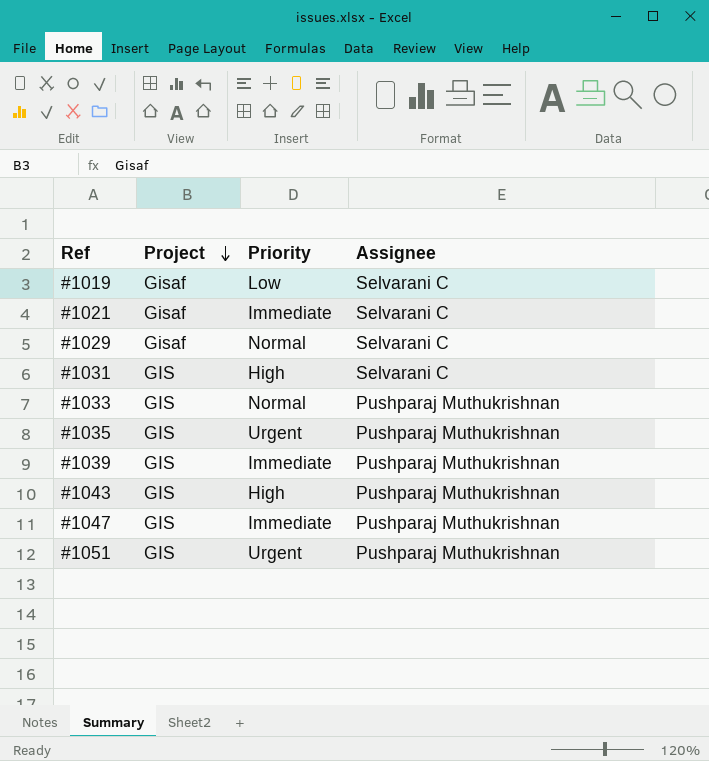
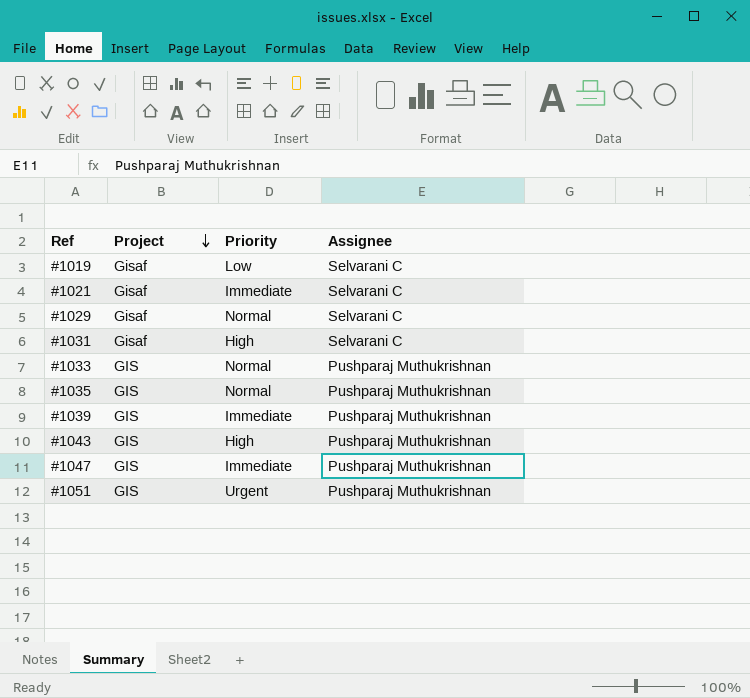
#1031 | Project: GIS -> Gisaf
#1035 | Priority: Urgent -> Normal

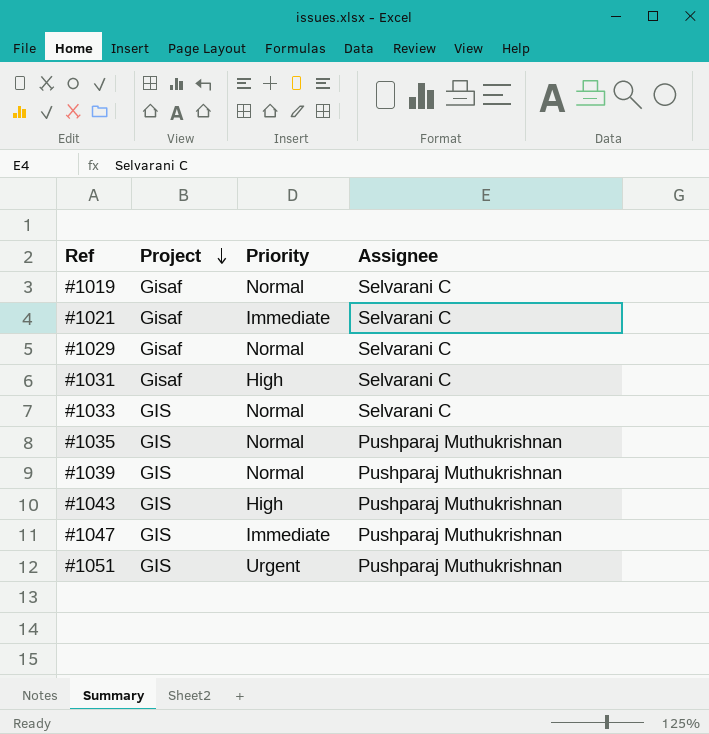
#1019 | Priority: Low -> Normal
#1033 | Assignee: Pushparaj Muthukrishnan -> Selvarani C
#1039 | Priority: Immediate -> Normal

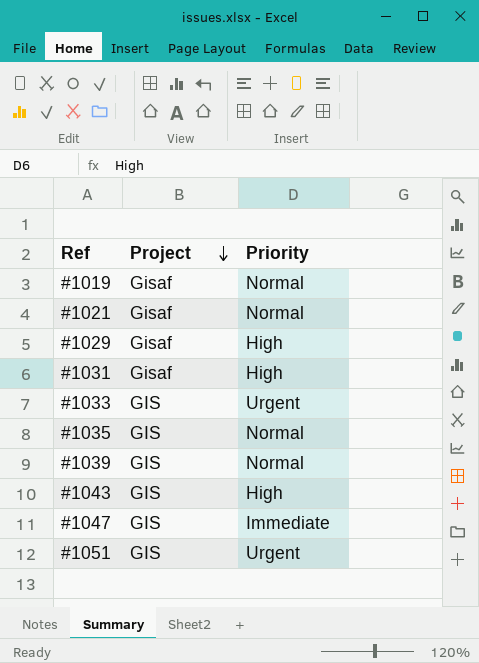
column Assignee | position: 4 -> none
#1021 | Priority: Immediate -> Normal
#1029 | Priority: Normal -> High
#1033 | Priority: Normal -> Urgent

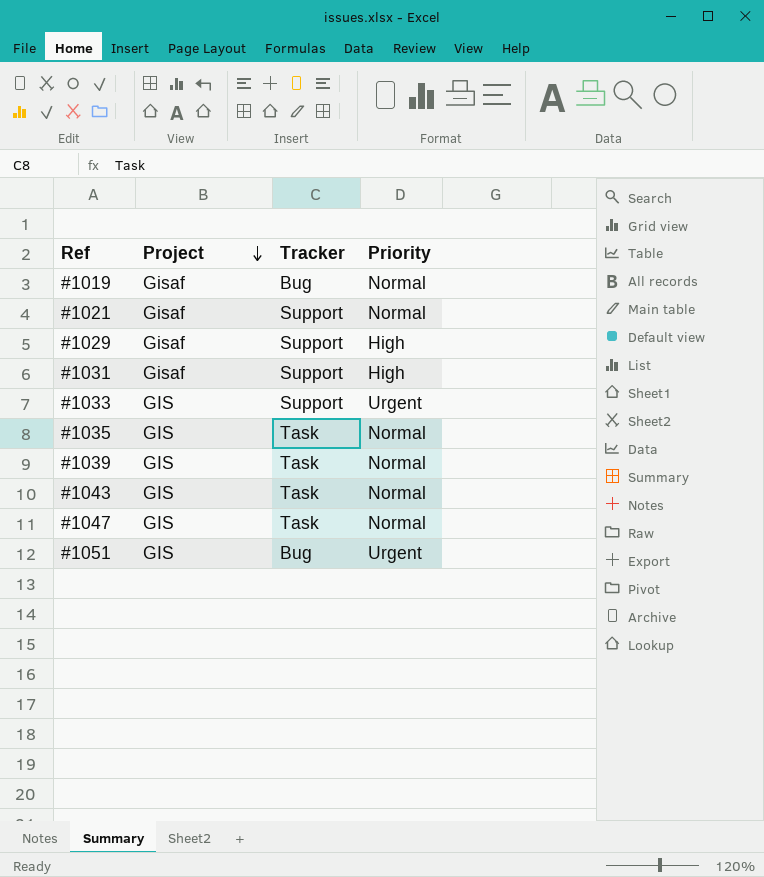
column Tracker | position: none -> 3
#1043 | Priority: High -> Normal
#1047 | Priority: Immediate -> Normal

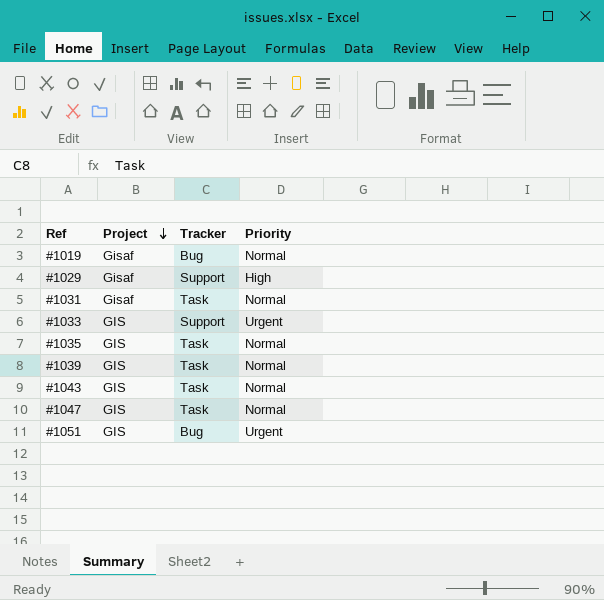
row #1021: Gisaf | Support | Normal -> none
#1031 | Tracker: Support -> Task
#1031 | Priority: High -> Normal

